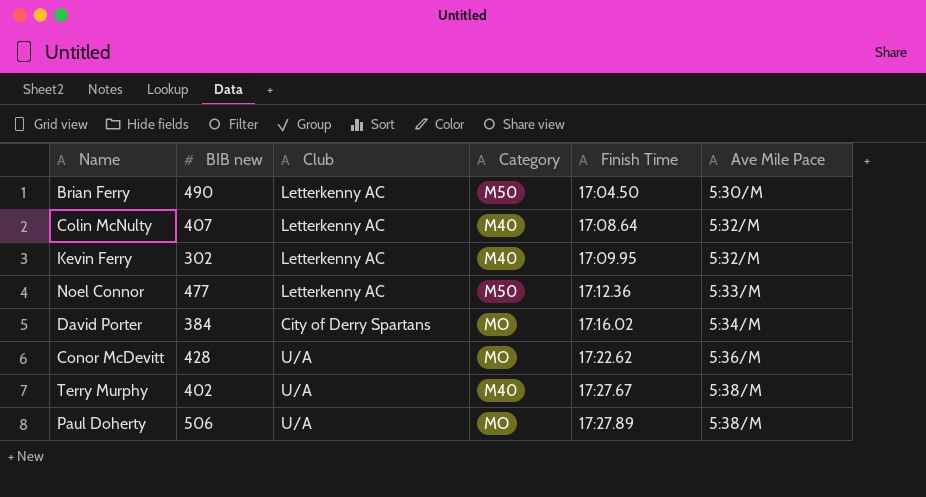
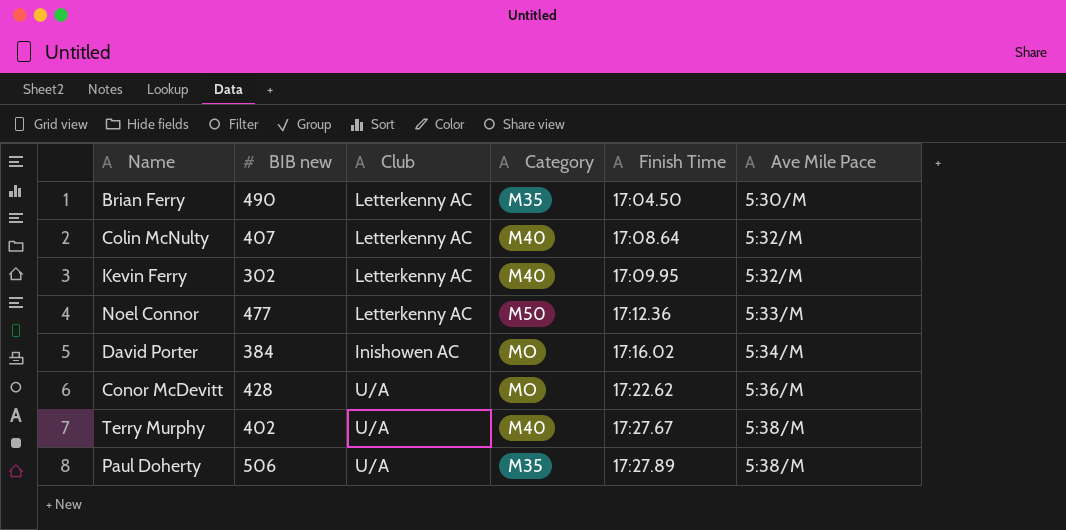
Brian Ferry | Category: M50 -> M35
David Porter | Club: City of Derry Spartans -> Inishowen AC
Paul Doherty | Category: MO -> M35

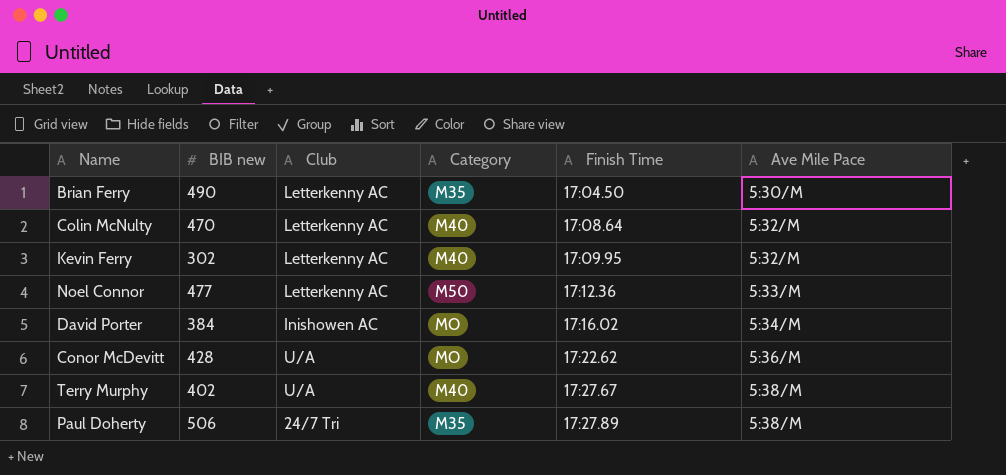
Colin McNulty | BIB new: 407 -> 470
Paul Doherty | Club: U/A -> 24/7 Tri

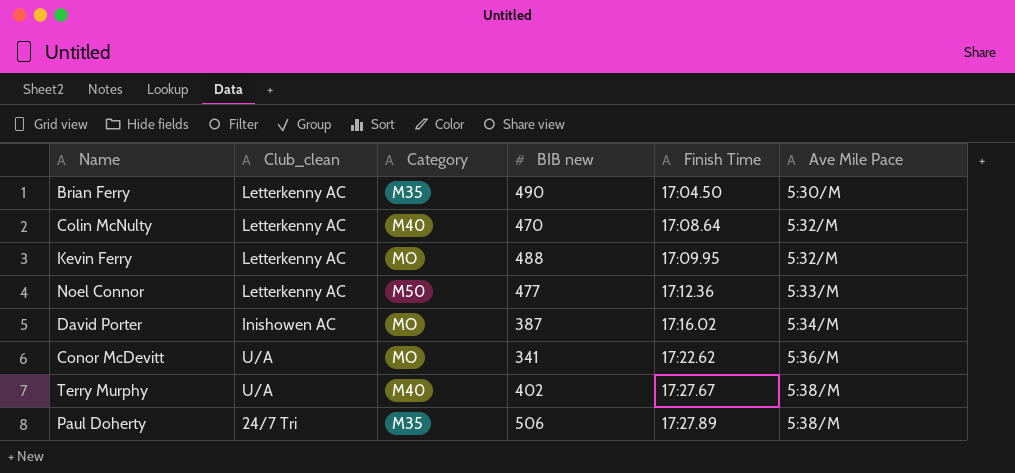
column name: Club -> Club_clean
column BIB new | position: 2 -> 4
Kevin Ferry | Category: M40 -> MO
Kevin Ferry | BIB new: 302 -> 488
David Porter | BIB new: 384 -> 387
Conor McDevitt | BIB new: 428 -> 341

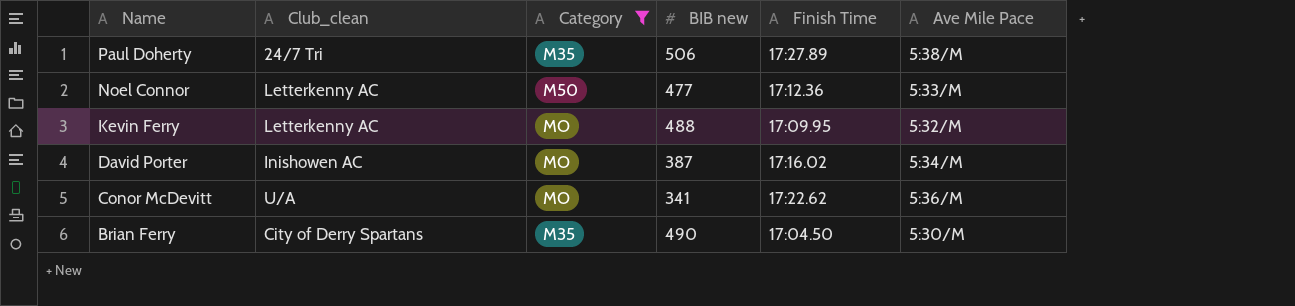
filter: none -> Category != M40
row order: Finish Time ascending -> Name descending
Brian Ferry | Club_clean: Letterkenny AC -> City of Derry Spartans

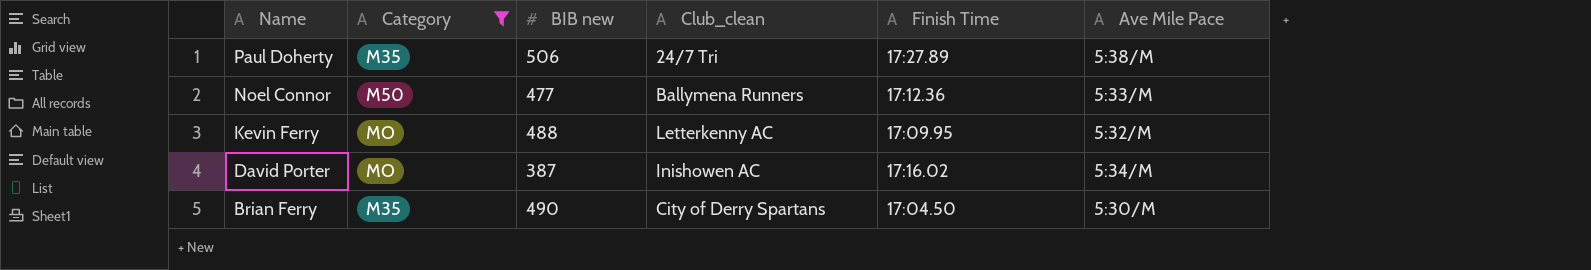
column Club_clean | position: 2 -> 4
row Conor McDevitt: U/A | MO | 341 | 17:22.62 | 5:36/M -> none
Noel Connor | Club_clean: Letterkenny AC -> Ballymena Runners

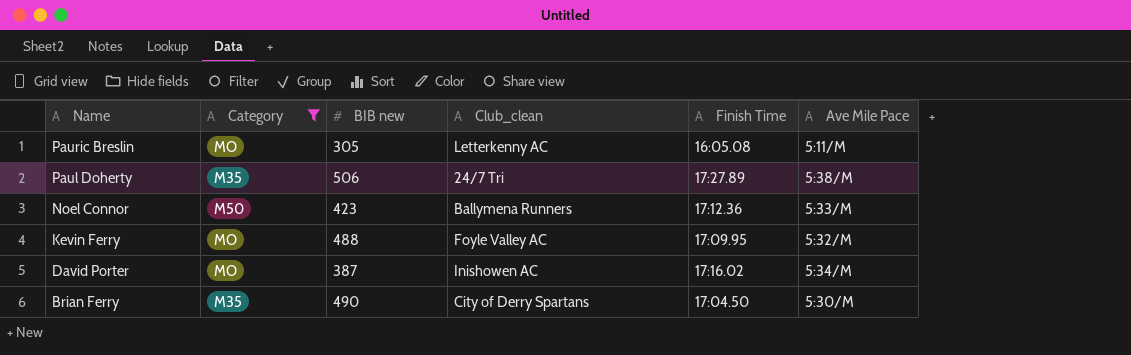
row Pauric Breslin: none -> MO | 305 | Letterkenny AC | 16:05.08 | 5:11/M
Noel Connor | BIB new: 477 -> 423
Kevin Ferry | Club_clean: Letterkenny AC -> Foyle Valley AC

